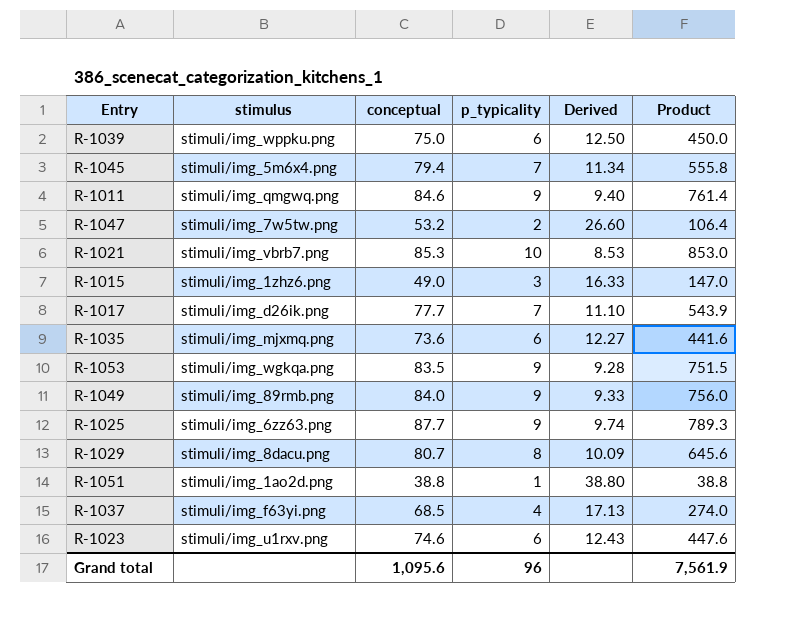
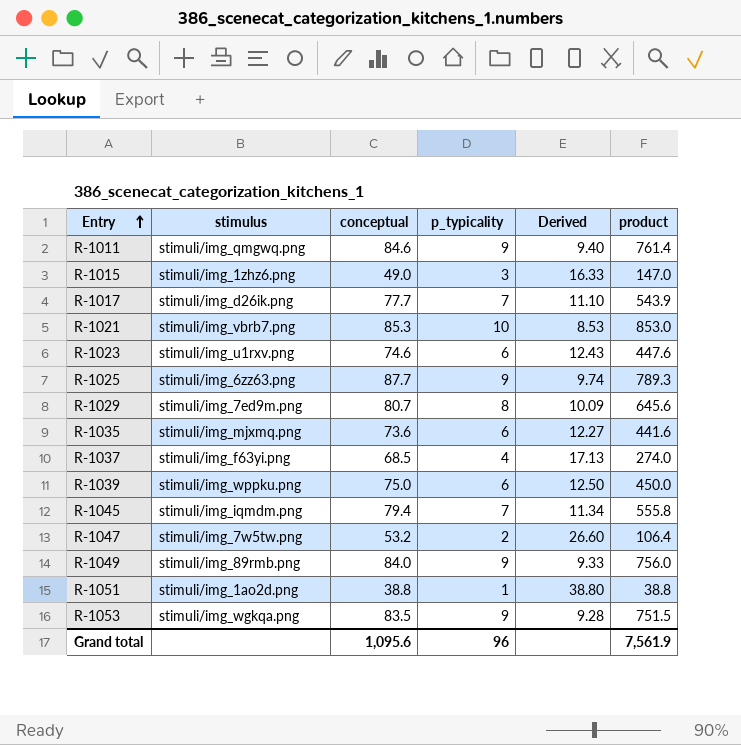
row order: none -> Entry ascending
column name: Product -> product
R-1029 | stimulus: stimuli/img_8dacu.png -> stimuli/img_7ed9m.png
R-1045 | stimulus: stimuli/img_5m6x4.png -> stimuli/img_iqmdm.png

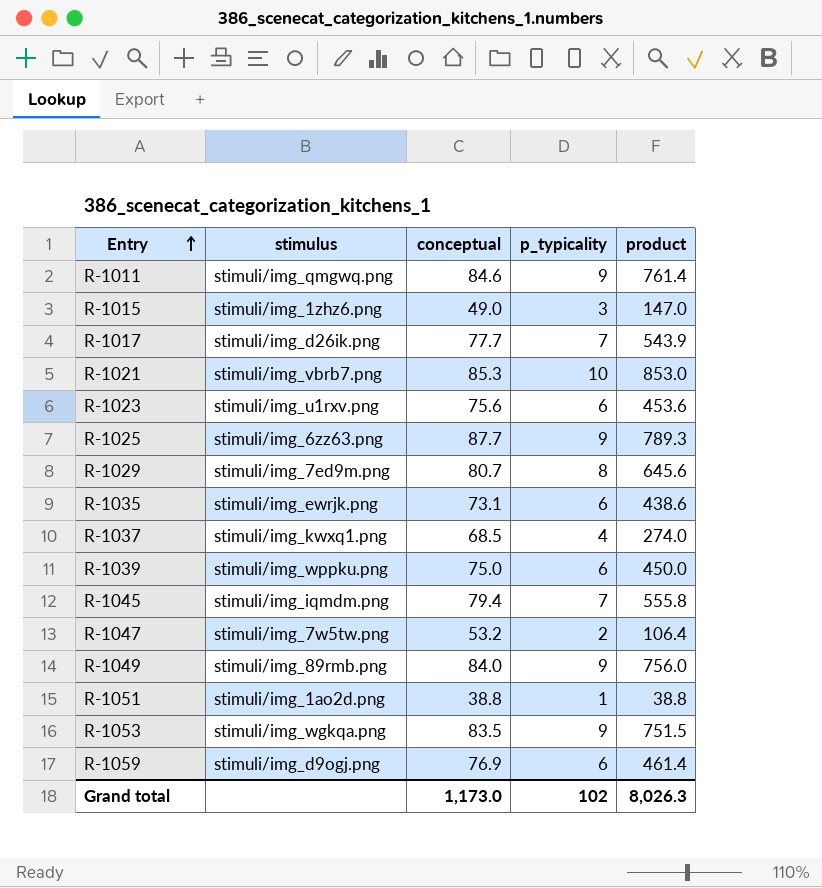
column Derived | formula: [conceptual] / [p_typicality] -> none
R-1023 | conceptual: 74.6 -> 75.6
R-1023 | product: 447.6 -> 453.6
R-1035 | stimulus: stimuli/img_mjxmq.png -> stimuli/img_ewrjk.png
R-1035 | conceptual: 73.6 -> 73.1
R-1035 | product: 441.6 -> 438.6
R-1037 | stimulus: stimuli/img_f63yi.png -> stimuli/img_kwxq1.png
row R-1059: none -> stimuli/img_d9ogj.png | 76.9 | 6 | 461.4
Grand total | conceptual: 1,095.6 -> 1,173.0
Grand total | p_typicality: 96 -> 102
Grand total | product: 7,561.9 -> 8,026.3

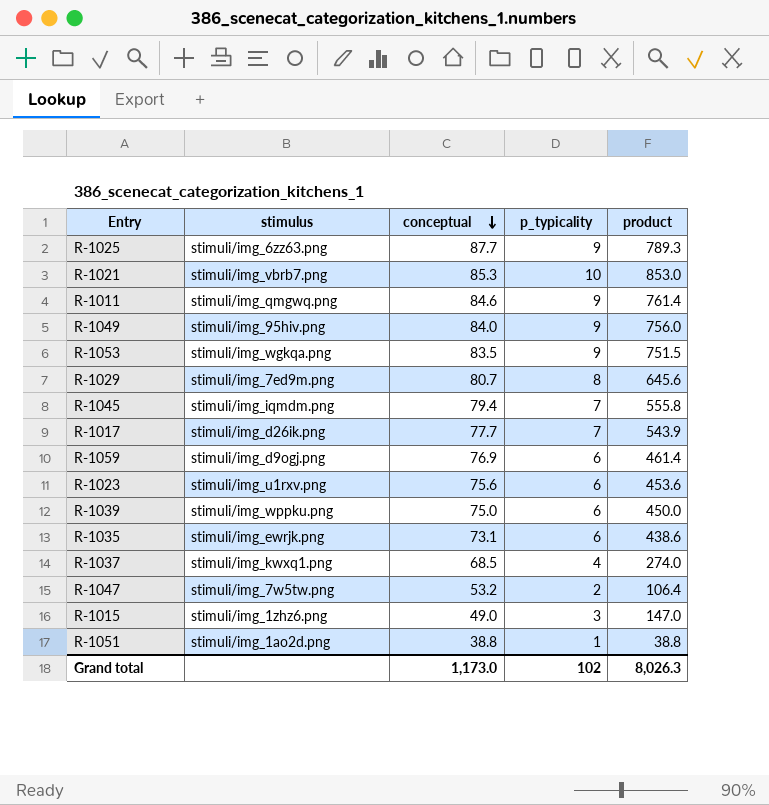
row order: Entry ascending -> conceptual descending
R-1049 | stimulus: stimuli/img_89rmb.png -> stimuli/img_95hiv.png

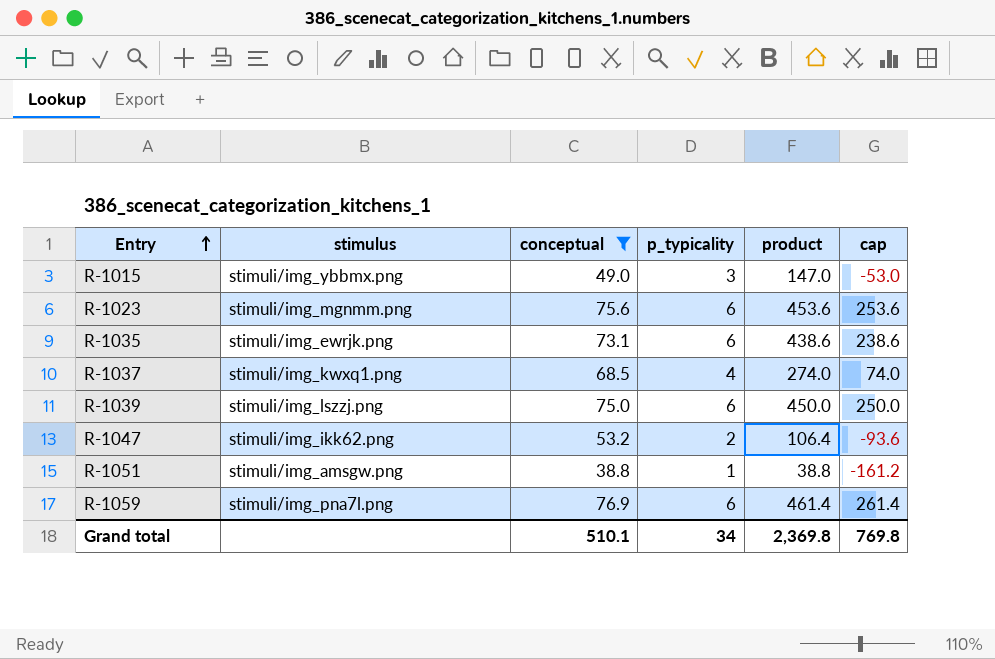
filter: none -> conceptual <= 76.9
row order: conceptual descending -> Entry ascending
column cap | formula: none -> [product] - 200
R-1015 | stimulus: stimuli/img_1zhz6.png -> stimuli/img_ybbmx.png
R-1023 | stimulus: stimuli/img_u1rxv.png -> stimuli/img_mgnmm.png
R-1039 | stimulus: stimuli/img_wppku.png -> stimuli/img_lszzj.png
R-1047 | stimulus: stimuli/img_7w5tw.png -> stimuli/img_ikk62.png
R-1051 | stimulus: stimuli/img_1ao2d.png -> stimuli/img_amsgw.png
R-1059 | stimulus: stimuli/img_d9ogj.png -> stimuli/img_pna7l.png
Grand total | conceptual: 1,173.0 -> 510.1
Grand total | p_typicality: 102 -> 34
Grand total | product: 8,026.3 -> 2,369.8

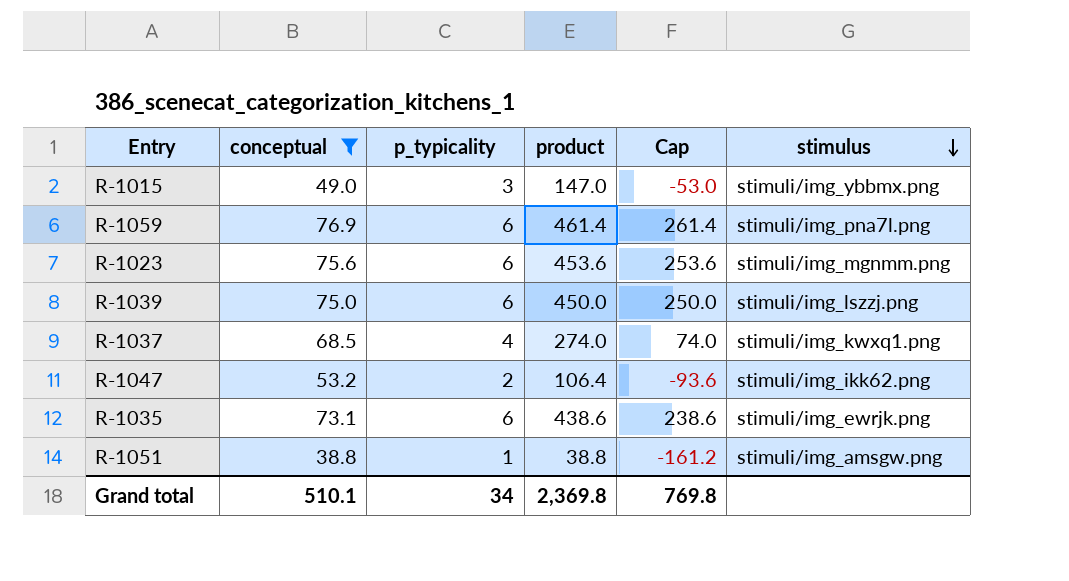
row order: Entry ascending -> stimulus descending
column name: cap -> Cap
column stimulus | position: 2 -> 6

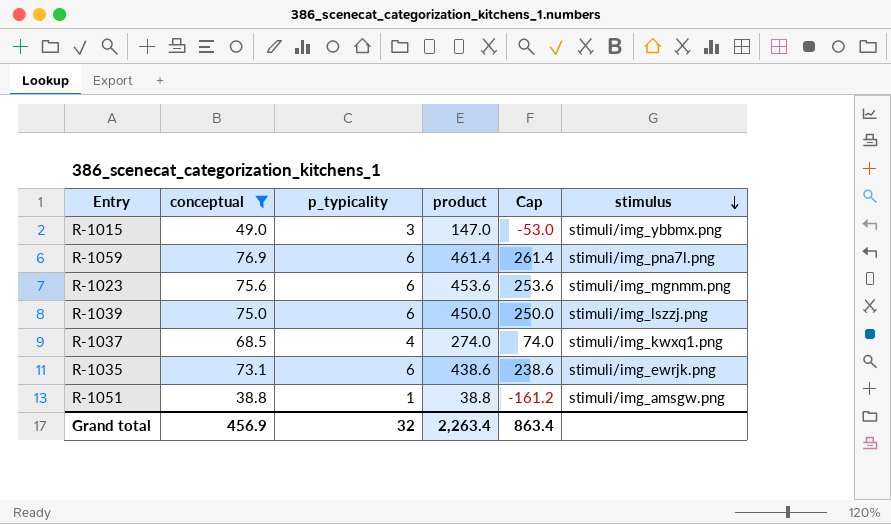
row R-1047: 53.2 | 2 | 106.4 | -93.6 | stimuli/img_ikk62.png -> none
Grand total | conceptual: 510.1 -> 456.9
Grand total | p_typicality: 34 -> 32
Grand total | product: 2,369.8 -> 2,263.4
Grand total | Cap: 769.8 -> 863.4

